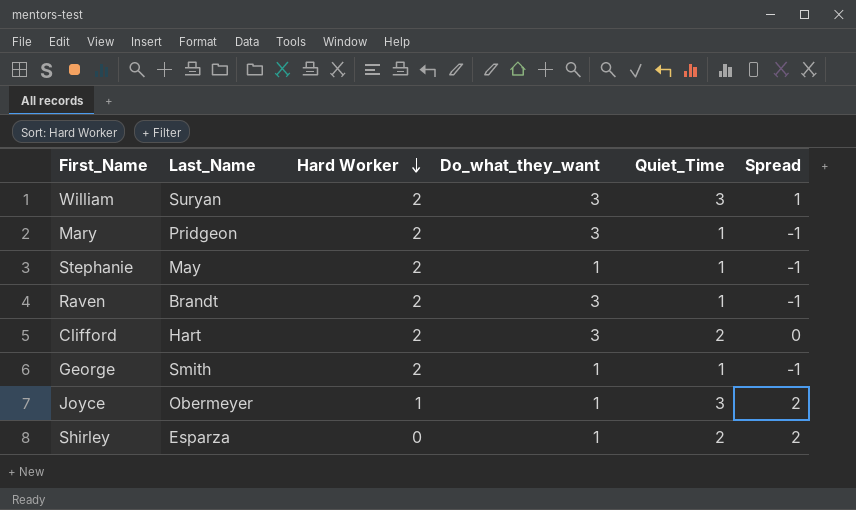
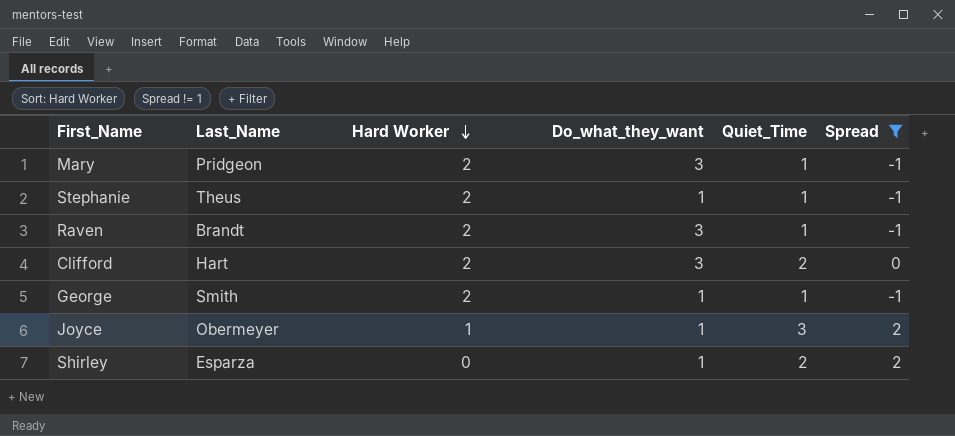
filter: none -> Spread != 1
Stephanie | Last_Name: May -> Theus

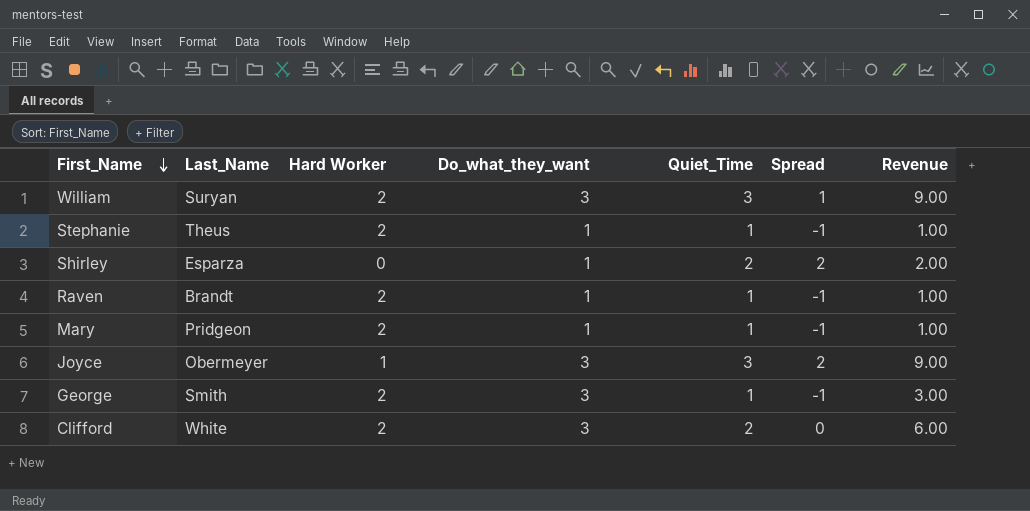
filter: Spread != 1 -> none
row order: Hard Worker descending -> First_Name descending
column Revenue | formula: none -> [Do_what_they_want] * [Quiet_Time]
Raven | Do_what_they_want: 3 -> 1
Mary | Do_what_they_want: 3 -> 1
Joyce | Do_what_they_want: 1 -> 3
George | Do_what_they_want: 1 -> 3
Clifford | Last_Name: Hart -> White

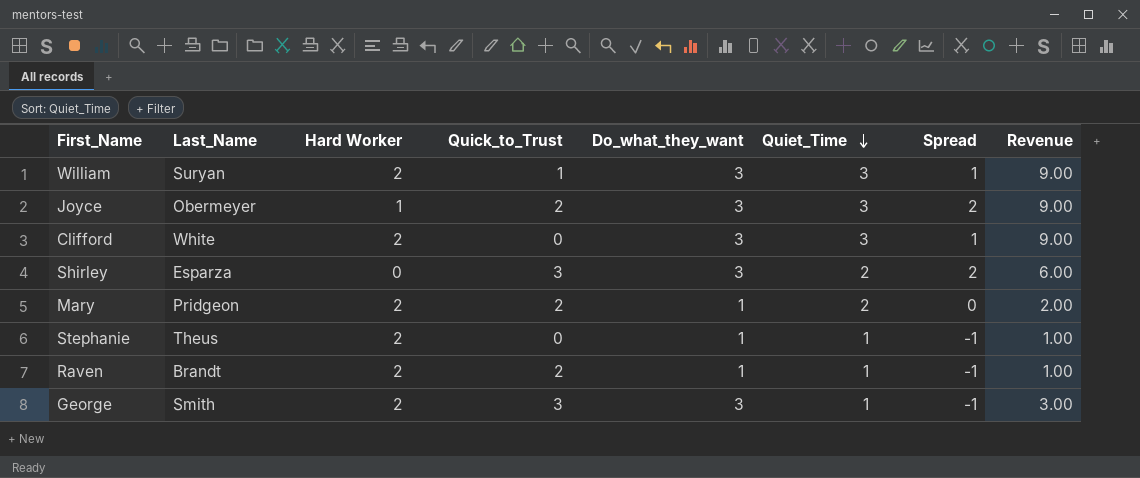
row order: First_Name descending -> Quiet_Time descending
column Quick_to_Trust | position: none -> 4
Clifford | Quiet_Time: 2 -> 3
Clifford | Spread: 0 -> 1
Clifford | Revenue: 6.00 -> 9.00
Shirley | Do_what_they_want: 1 -> 3
Shirley | Revenue: 2.00 -> 6.00
Mary | Quiet_Time: 1 -> 2
Mary | Spread: -1 -> 0
Mary | Revenue: 1.00 -> 2.00

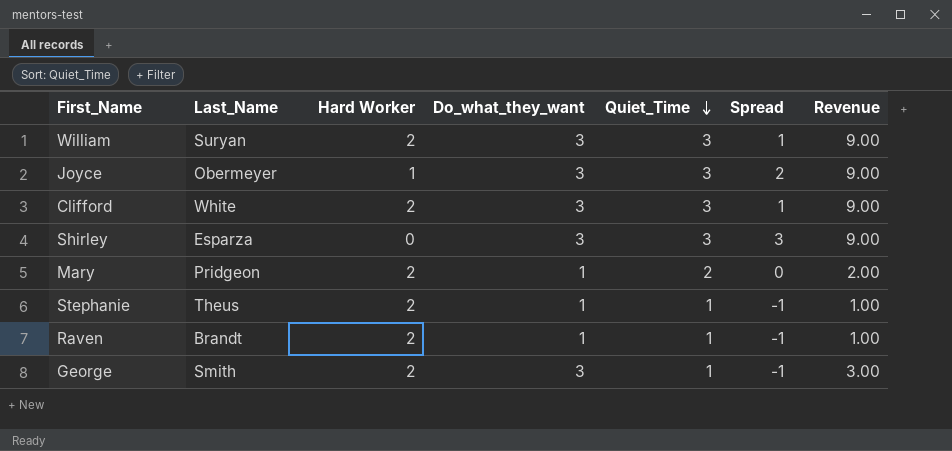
column Quick_to_Trust | position: 4 -> none
Shirley | Quiet_Time: 2 -> 3
Shirley | Spread: 2 -> 3
Shirley | Revenue: 6.00 -> 9.00

